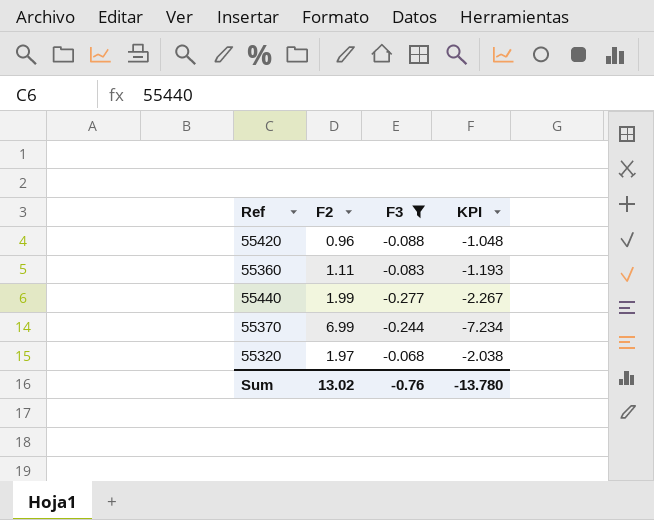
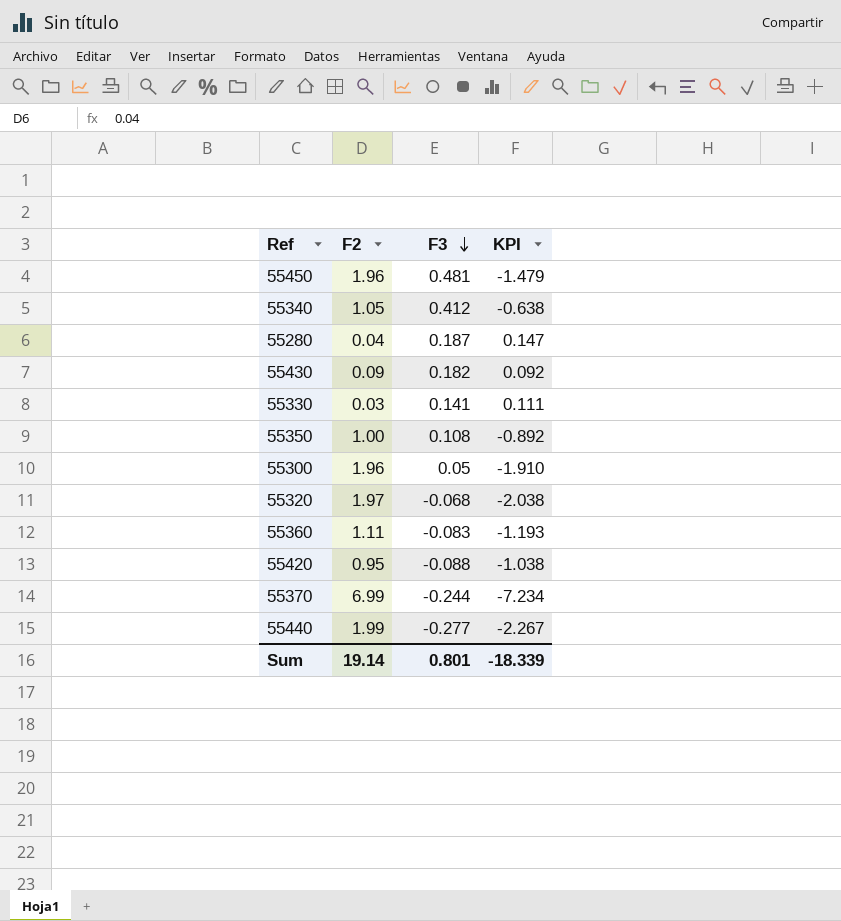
filter: F3 <= -0.068 -> none
row order: none -> F3 descending
55420 | F2: 0.96 -> 0.95
55420 | KPI: -1.048 -> -1.038
Sum | F2: 13.02 -> 19.14
Sum | F3: -0.76 -> 0.801
Sum | KPI: -13.780 -> -18.339

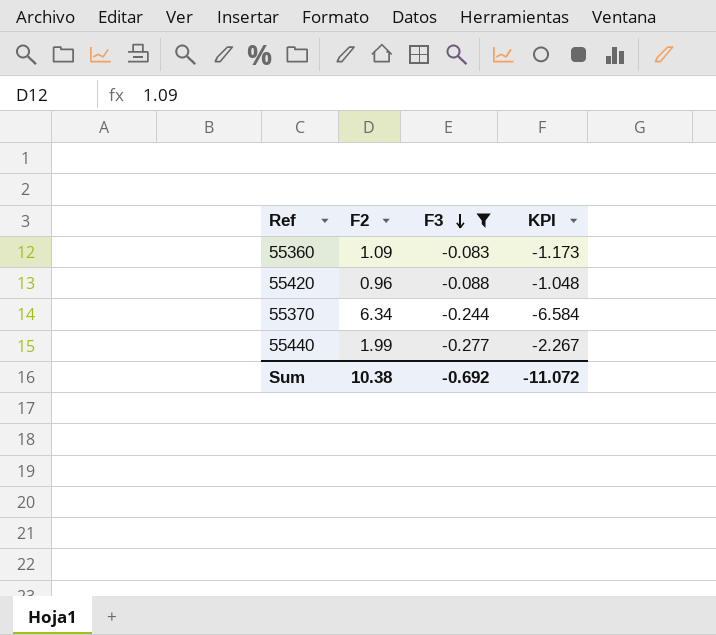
filter: none -> F3 <= -0.083
55360 | F2: 1.11 -> 1.09
55360 | KPI: -1.193 -> -1.173
55420 | F2: 0.95 -> 0.96
55420 | KPI: -1.038 -> -1.048
55370 | F2: 6.99 -> 6.34
55370 | KPI: -7.234 -> -6.584
Sum | F2: 19.14 -> 10.38
Sum | F3: 0.801 -> -0.692
Sum | KPI: -18.339 -> -11.072

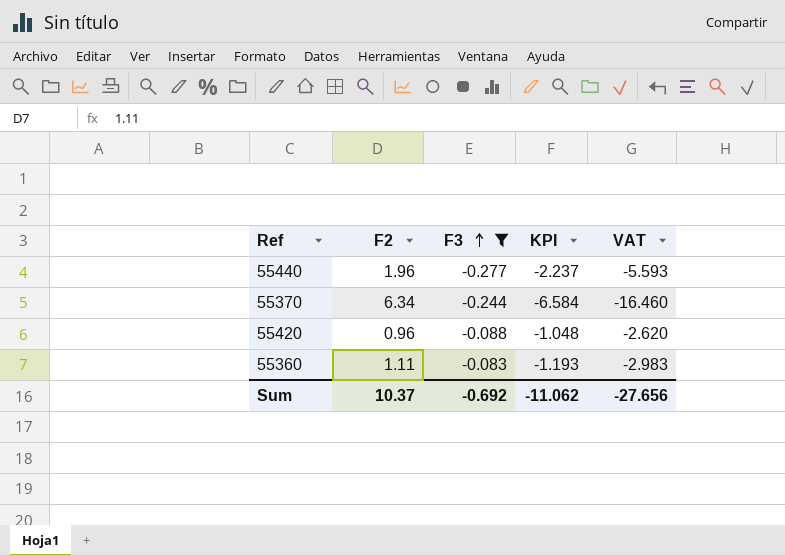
row order: F3 descending -> F3 ascending
column VAT | formula: none -> [KPI] * 2.5
55440 | F2: 1.99 -> 1.96
55440 | KPI: -2.267 -> -2.237
55360 | F2: 1.09 -> 1.11
55360 | KPI: -1.173 -> -1.193
Sum | F2: 10.38 -> 10.37
Sum | KPI: -11.072 -> -11.062

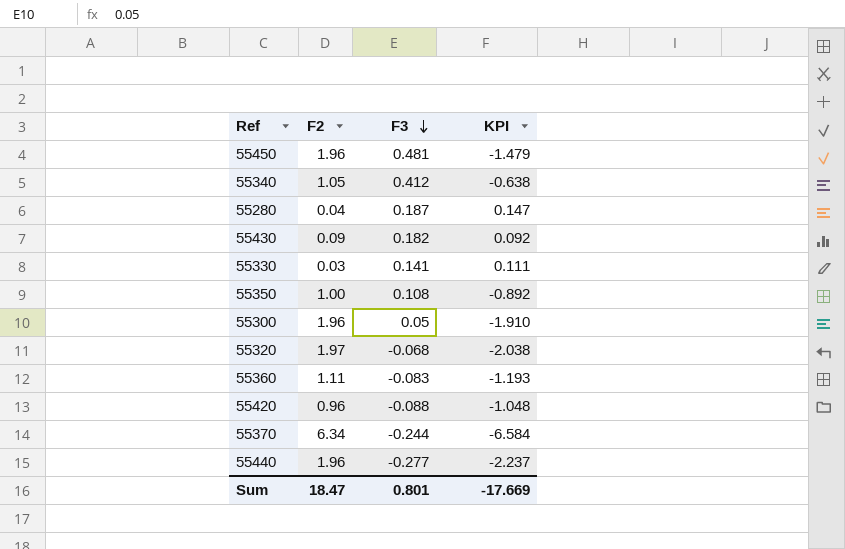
filter: F3 <= -0.083 -> none
row order: F3 ascending -> F3 descending
column VAT | formula: [KPI] * 2.5 -> none
Sum | F2: 10.37 -> 18.47
Sum | F3: -0.692 -> 0.801
Sum | KPI: -11.062 -> -17.669

